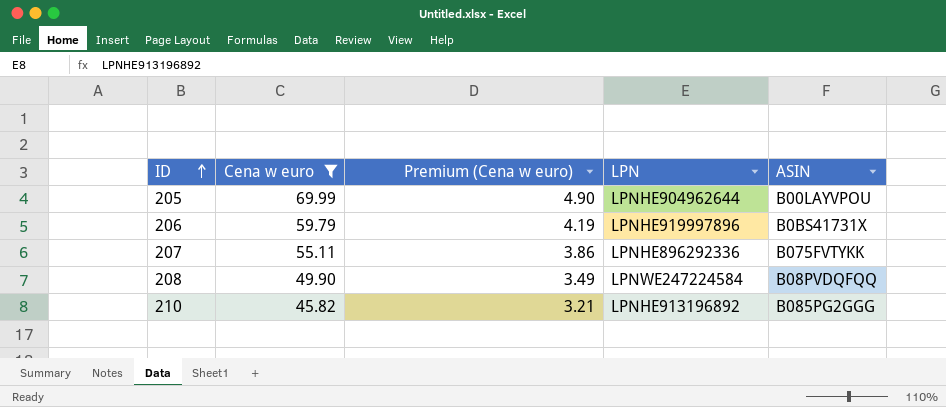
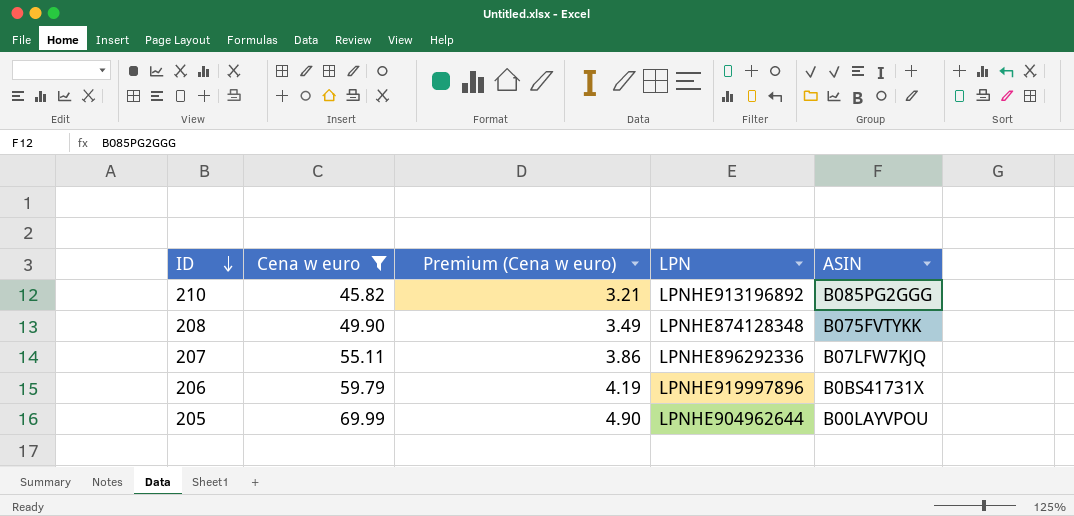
row order: ID ascending -> ID descending
208 | LPN: LPNWE247224584 -> LPNHE874128348
208 | ASIN: B08PVDQFQQ -> B075FVTYKK
207 | ASIN: B075FVTYKK -> B07LFW7KJQ

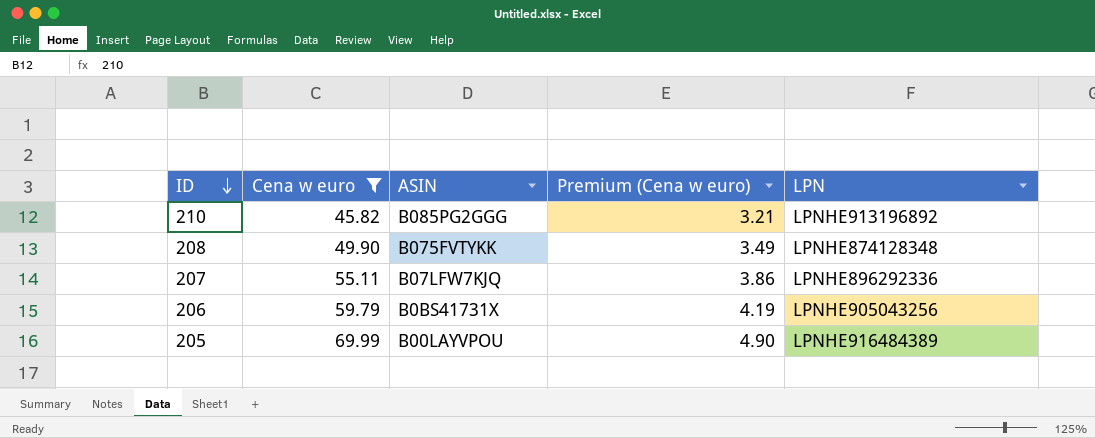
column ASIN | position: 5 -> 3
206 | LPN: LPNHE919997896 -> LPNHE905043256
205 | LPN: LPNHE904962644 -> LPNHE916484389

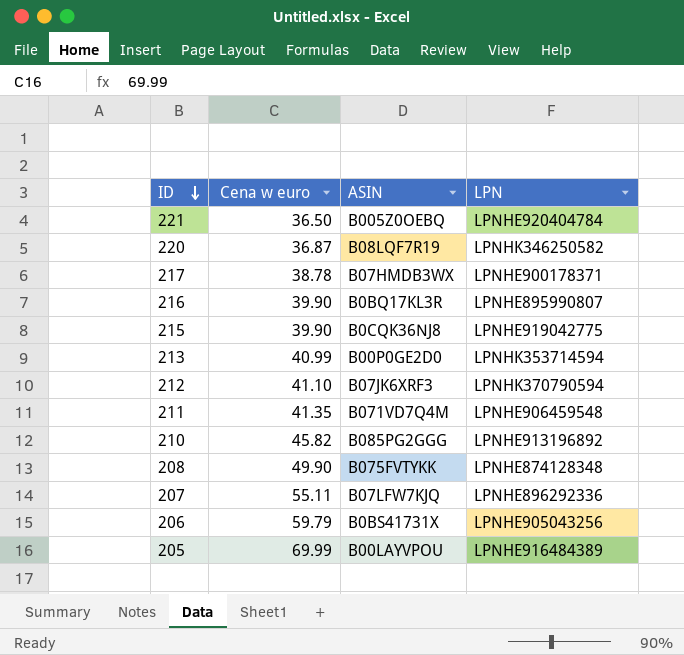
filter: Cena w euro >= 45.82 -> none
column Premium (Cena w euro) | formula: [Cena w euro] * 0.07 -> none

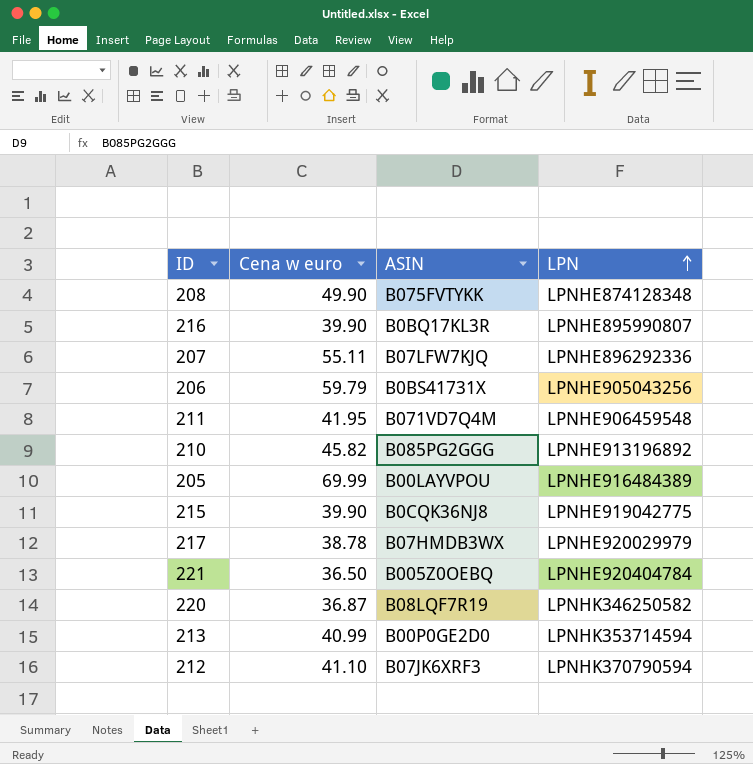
row order: ID descending -> LPN ascending
211 | Cena w euro: 41.35 -> 41.95
217 | LPN: LPNHE900178371 -> LPNHE920029979

